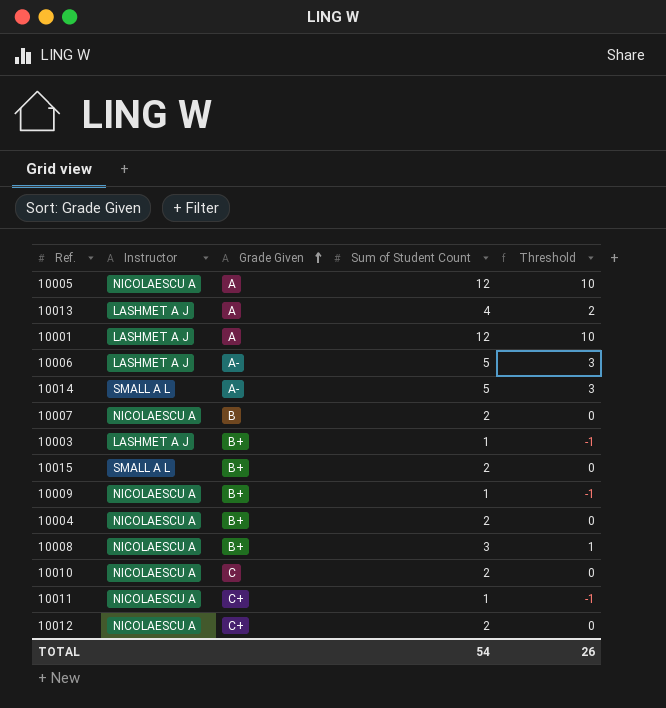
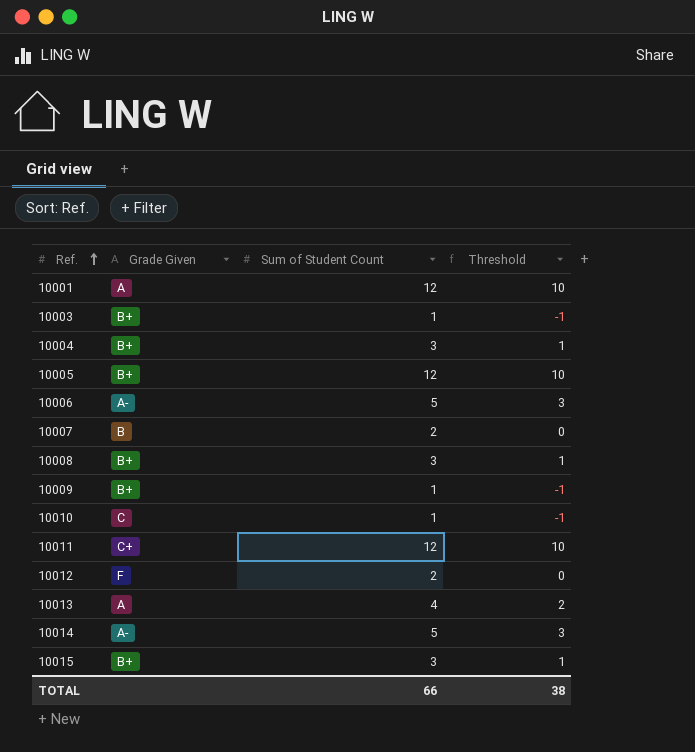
row order: Grade Given ascending -> Ref. ascending
column Instructor | position: 2 -> none
10004 | Sum of Student Count: 2 -> 3
10004 | Threshold: 0 -> 1
10005 | Grade Given: A -> B+
10010 | Sum of Student Count: 2 -> 1
10010 | Threshold: 0 -> -1
10011 | Sum of Student Count: 1 -> 12
10011 | Threshold: -1 -> 10
10012 | Grade Given: C+ -> F
10015 | Sum of Student Count: 2 -> 3
10015 | Threshold: 0 -> 1
TOTAL | Sum of Student Count: 54 -> 66
TOTAL | Threshold: 26 -> 38

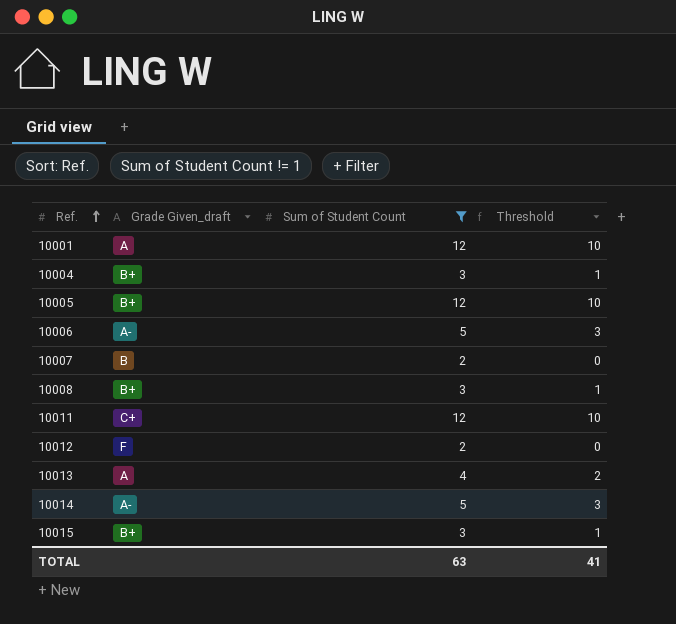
filter: none -> Sum of Student Count != 1
column name: Grade Given -> Grade Given_draft
TOTAL | Sum of Student Count: 66 -> 63
TOTAL | Threshold: 38 -> 41

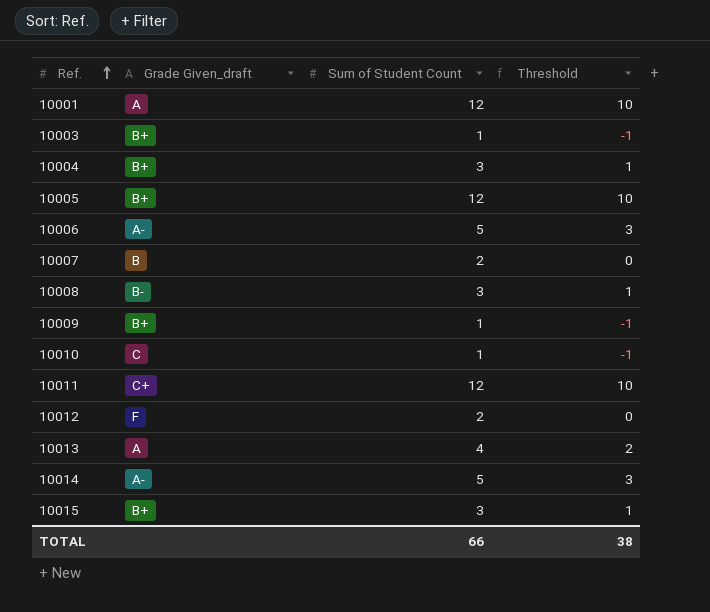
filter: Sum of Student Count != 1 -> none
10008 | Grade Given_draft: B+ -> B-
TOTAL | Sum of Student Count: 63 -> 66
TOTAL | Threshold: 41 -> 38

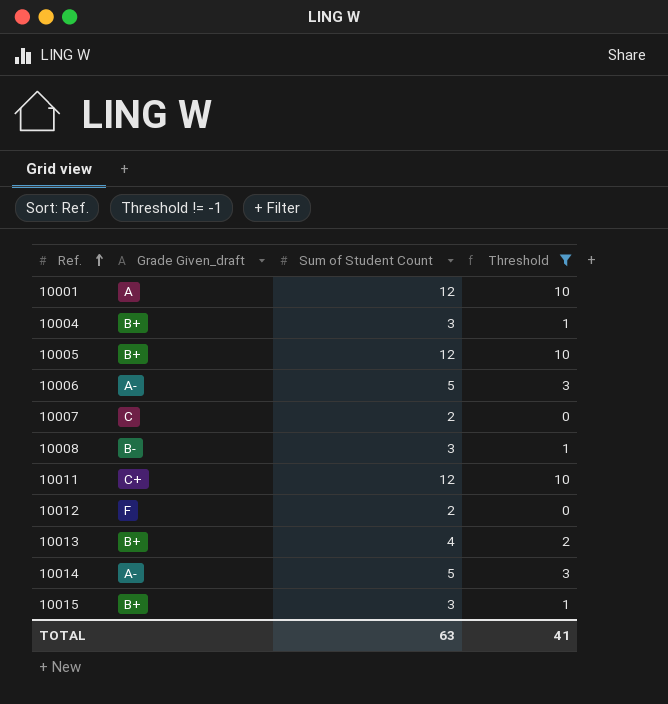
filter: none -> Threshold != -1
10007 | Grade Given_draft: B -> C
10013 | Grade Given_draft: A -> B+
TOTAL | Sum of Student Count: 66 -> 63
TOTAL | Threshold: 38 -> 41

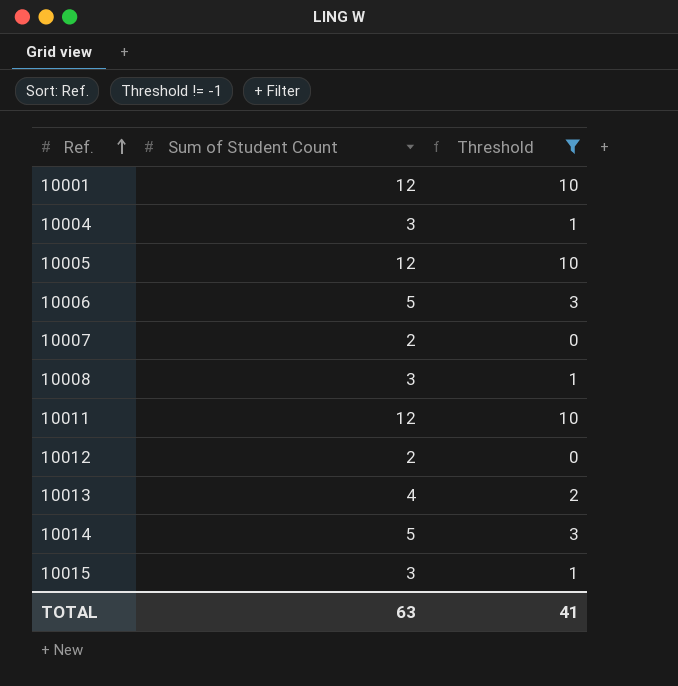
column Grade Given_draft | position: 2 -> none

